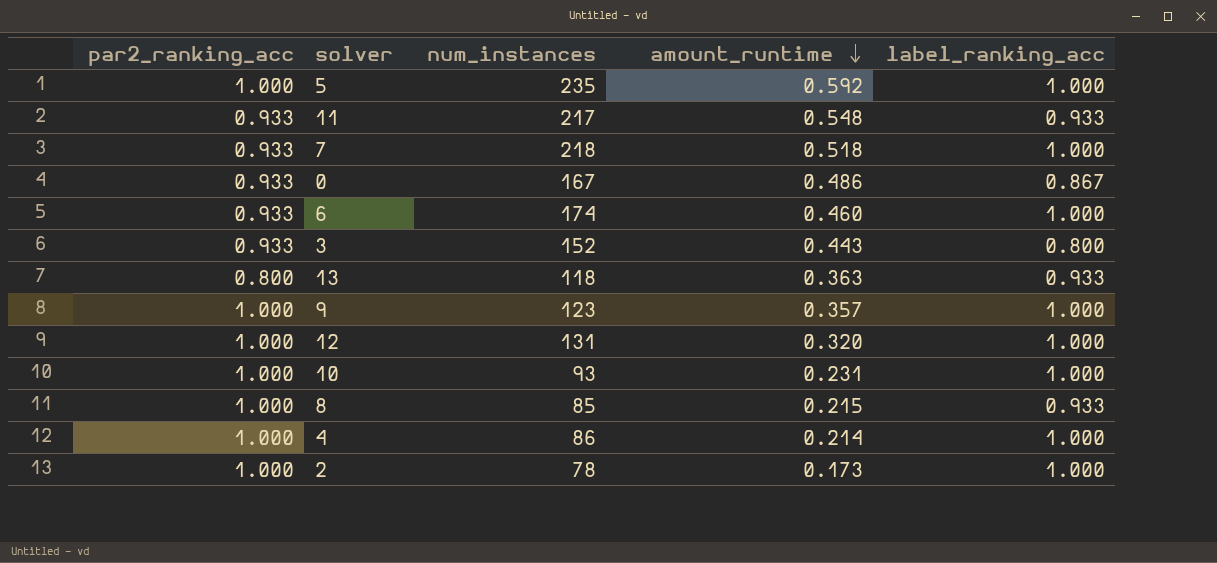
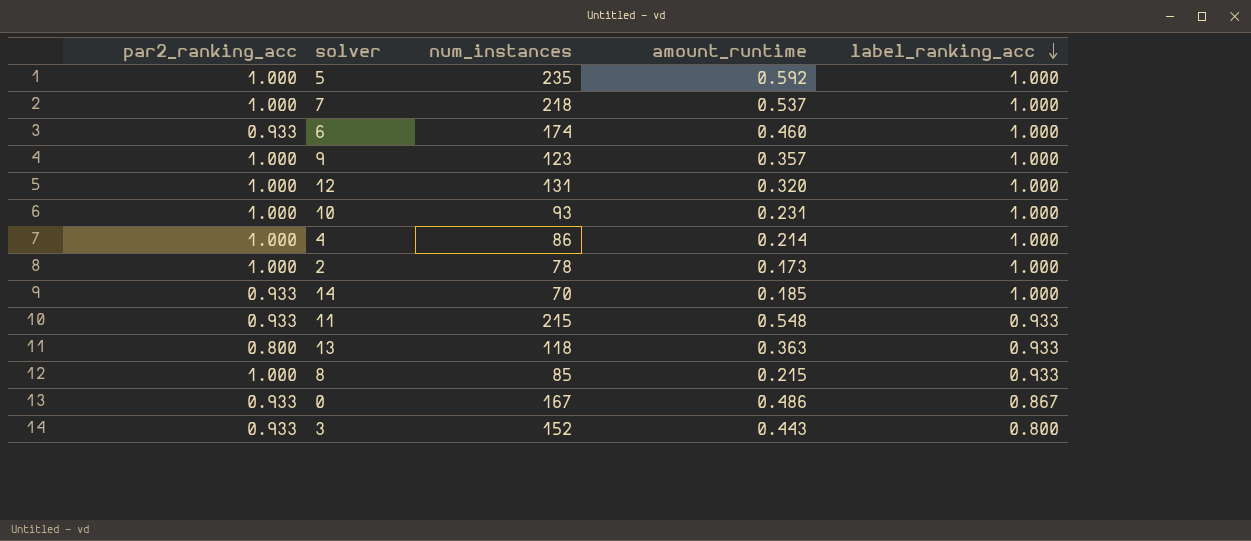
row order: amount_runtime descending -> label_ranking_acc descending
7 | par2_ranking_acc: 0.933 -> 1.000
7 | amount_runtime: 0.518 -> 0.537
row 14: none -> 0.933 | 70 | 0.185 | 1.000
11 | num_instances: 217 -> 215

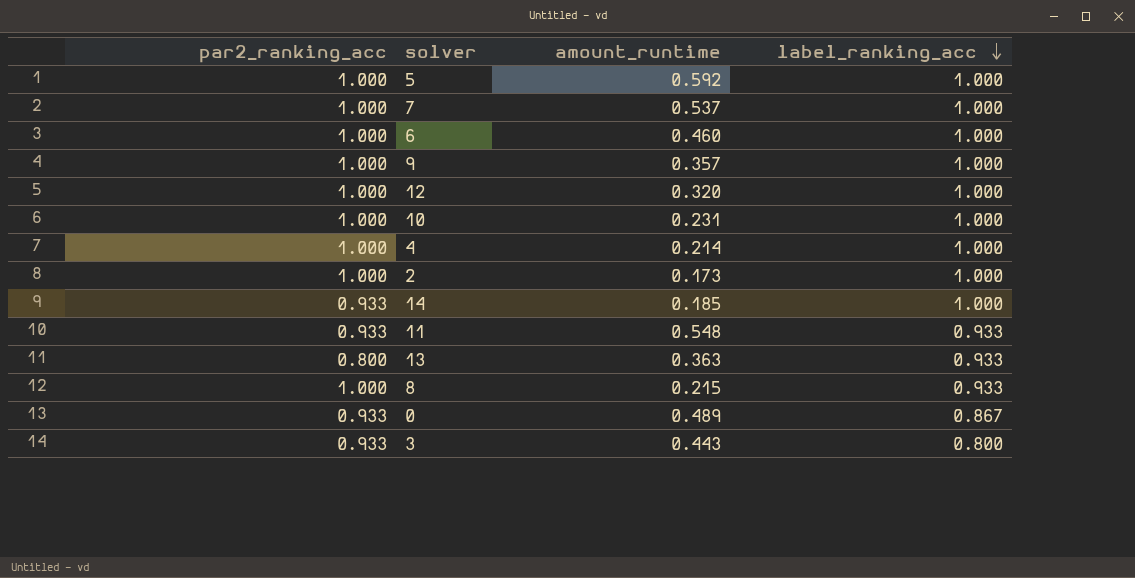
column num_instances | position: 3 -> none
6 | par2_ranking_acc: 0.933 -> 1.000
0 | amount_runtime: 0.486 -> 0.489

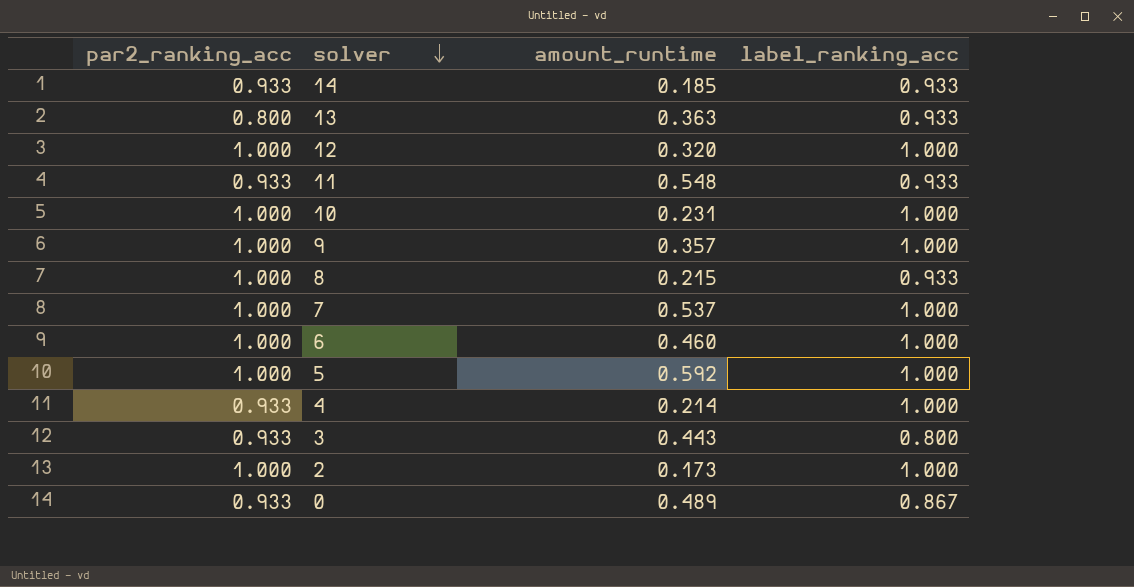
row order: label_ranking_acc descending -> solver descending
14 | label_ranking_acc: 1.000 -> 0.933
4 | par2_ranking_acc: 1.000 -> 0.933

